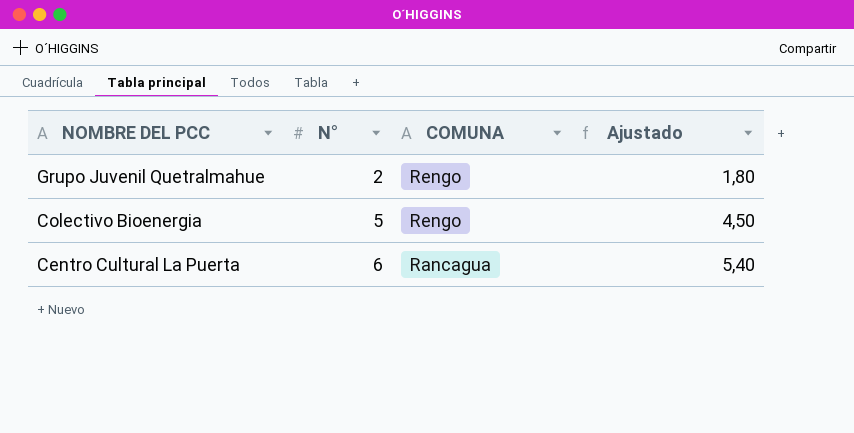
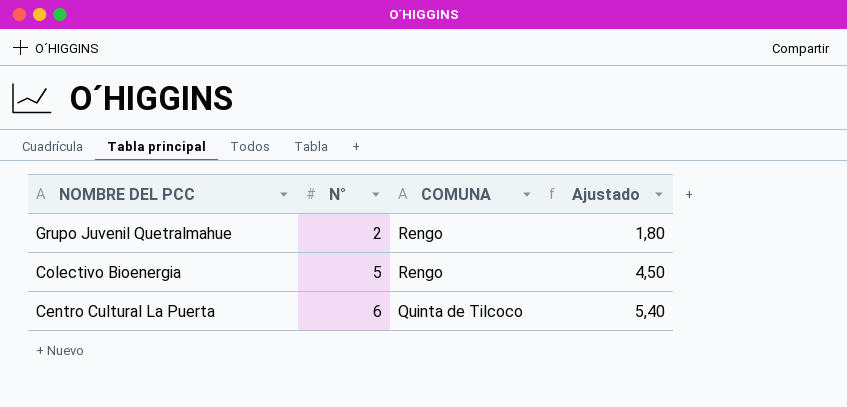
Centro Cultural La Puerta | COMUNA: Rancagua -> Quinta de Tilcoco

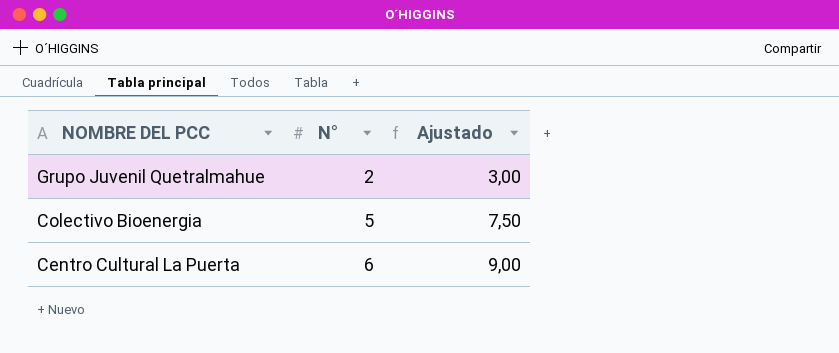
column COMUNA | position: 3 -> none
column Ajustado | formula: [N°] * 0,9 -> [N°] * 1,5

